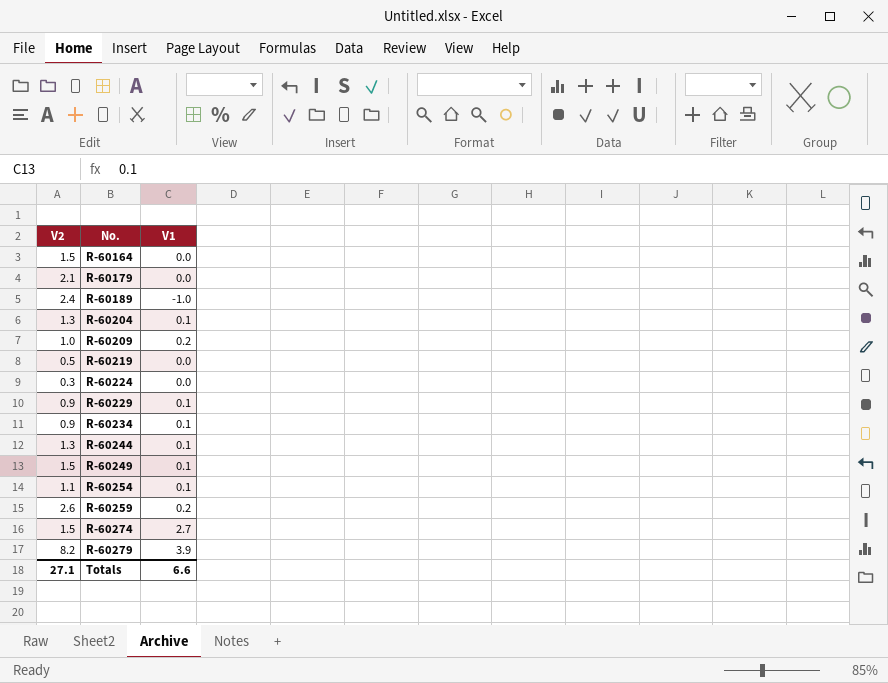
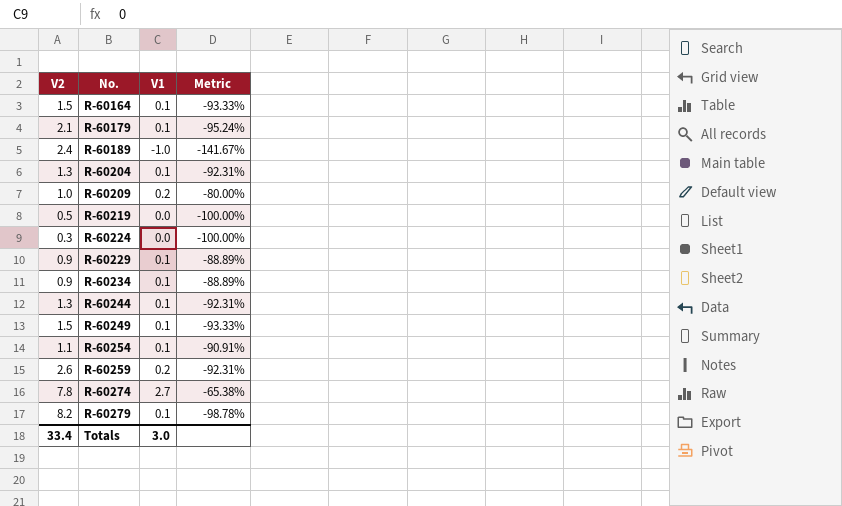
column Metric | formula: none -> ([V1] - [V2]) / [V2]
R-60164 | V1: 0.0 -> 0.1
R-60179 | V1: 0.0 -> 0.1
R-60274 | V2: 1.5 -> 7.8
R-60279 | V1: 3.9 -> 0.1
Totals | V2: 27.1 -> 33.4
Totals | V1: 6.6 -> 3.0

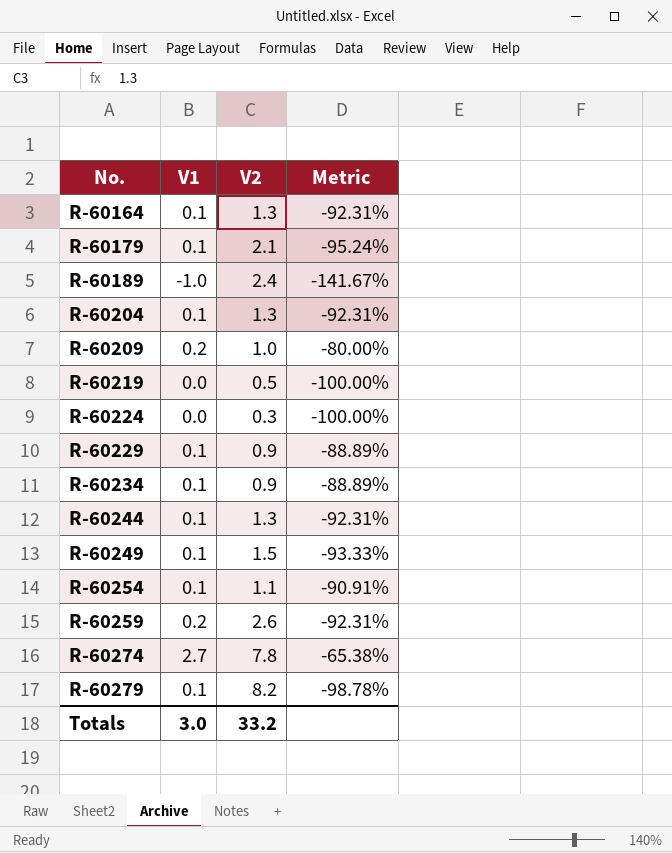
column V2 | position: 1 -> 3
R-60164 | V2: 1.5 -> 1.3
R-60164 | Metric: -93.33% -> -92.31%
Totals | V2: 33.4 -> 33.2

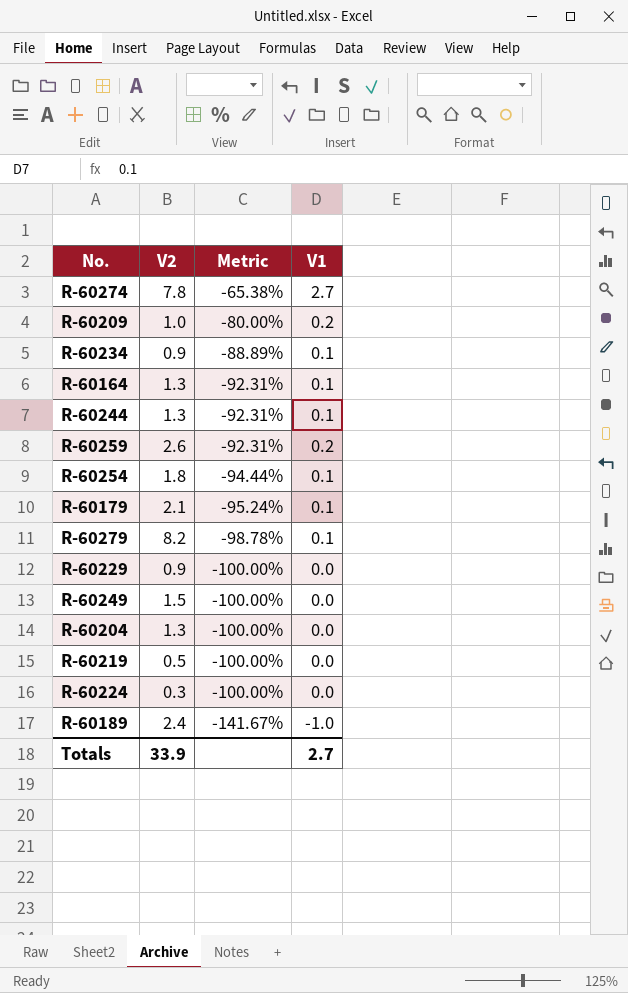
row order: No. ascending -> Metric descending
column V1 | position: 2 -> 4
R-60254 | V2: 1.1 -> 1.8
R-60254 | Metric: -90.91% -> -94.44%
R-60229 | Metric: -88.89% -> -100.00%
R-60229 | V1: 0.1 -> 0.0
R-60249 | Metric: -93.33% -> -100.00%
R-60249 | V1: 0.1 -> 0.0
R-60204 | Metric: -92.31% -> -100.00%
R-60204 | V1: 0.1 -> 0.0
Totals | V2: 33.2 -> 33.9
Totals | V1: 3.0 -> 2.7

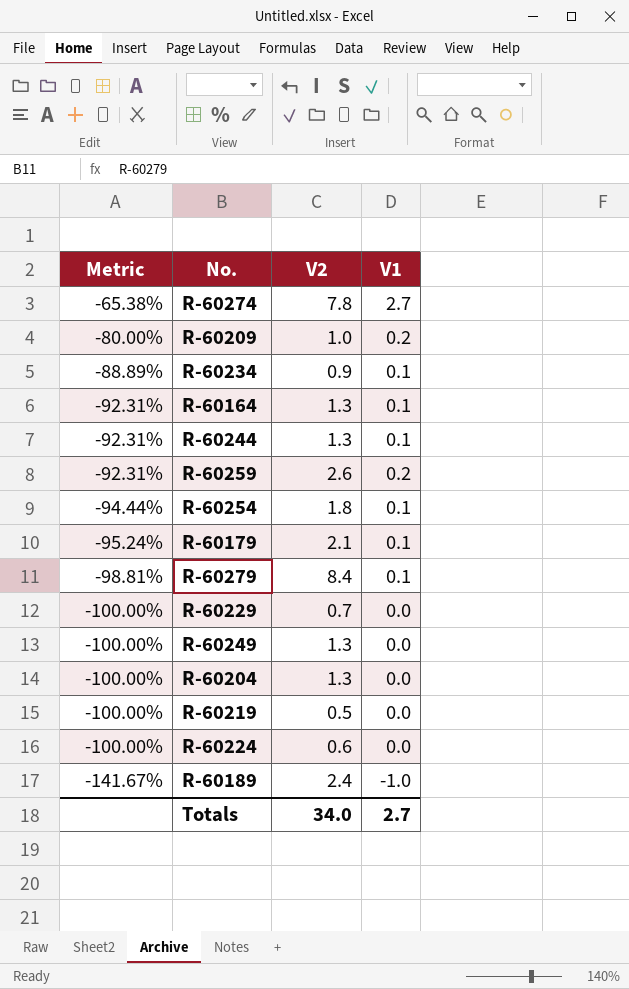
column Metric | position: 3 -> 1
R-60279 | Metric: -98.78% -> -98.81%
R-60279 | V2: 8.2 -> 8.4
R-60229 | V2: 0.9 -> 0.7
R-60249 | V2: 1.5 -> 1.3
R-60224 | V2: 0.3 -> 0.6
Totals | V2: 33.9 -> 34.0

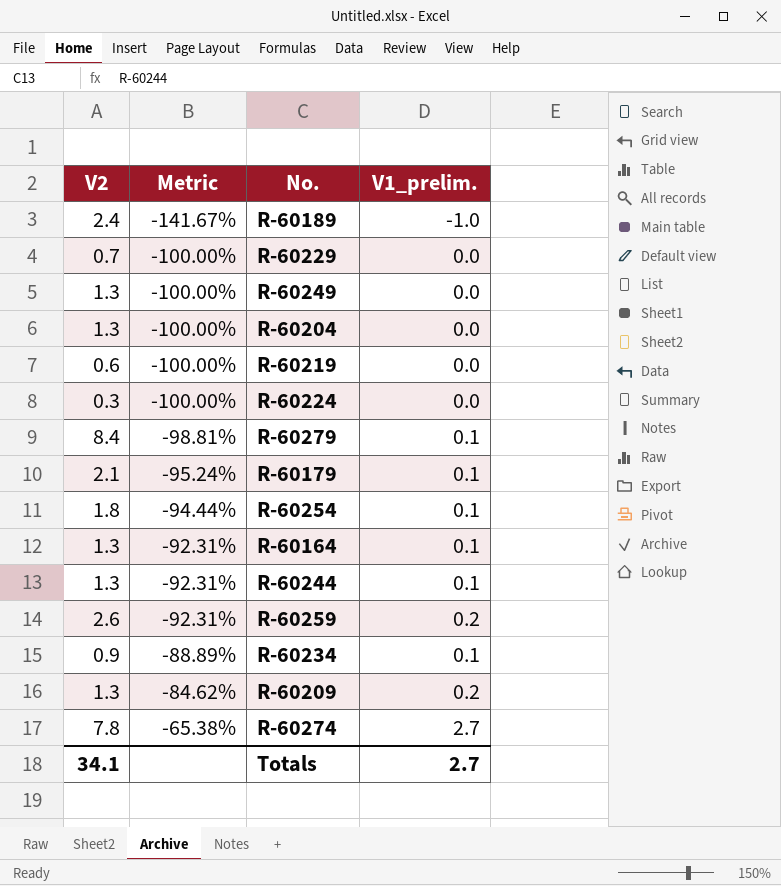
row order: Metric descending -> Metric ascending
column V2 | position: 3 -> 1
column name: V1 -> V1_prelim.
R-60219 | V2: 0.5 -> 0.6
R-60224 | V2: 0.6 -> 0.3
R-60209 | V2: 1.0 -> 1.3
R-60209 | Metric: -80.00% -> -84.62%
Totals | V2: 34.0 -> 34.1

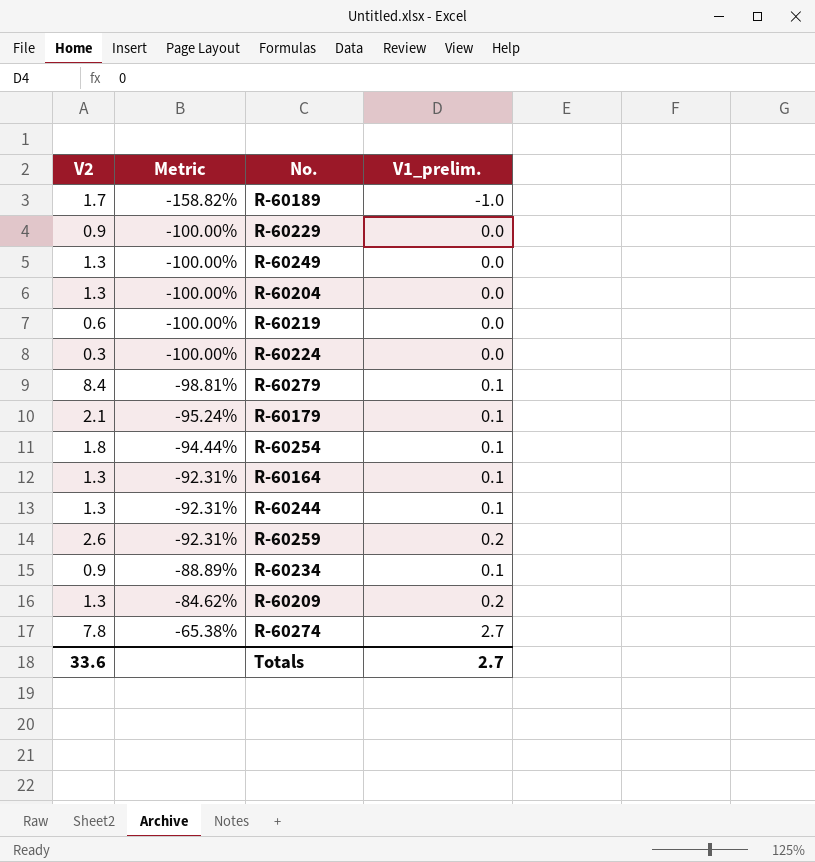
R-60189 | V2: 2.4 -> 1.7
R-60189 | Metric: -141.67% -> -158.82%
R-60229 | V2: 0.7 -> 0.9
Totals | V2: 34.1 -> 33.6

